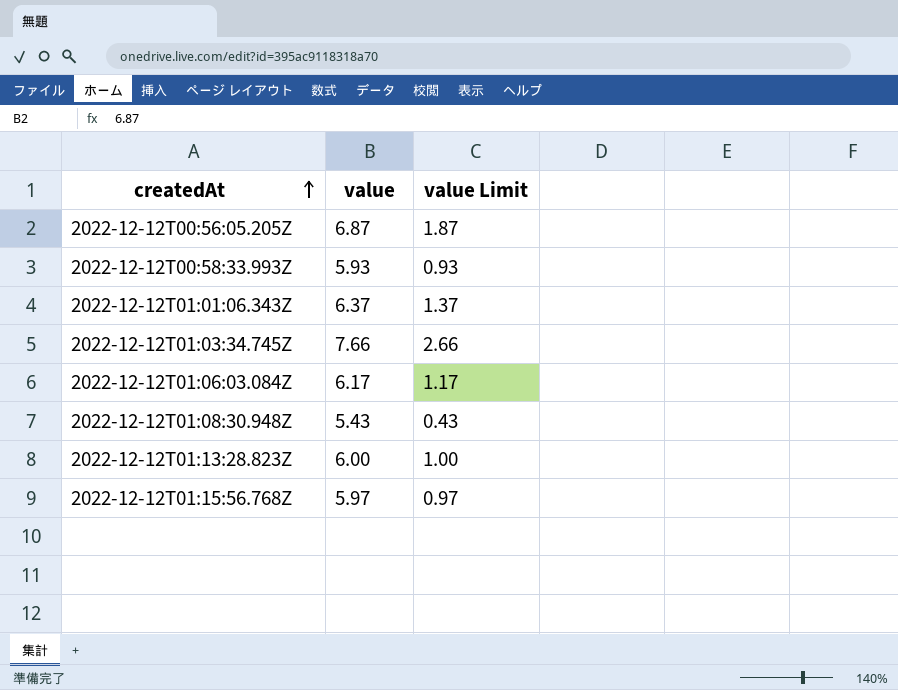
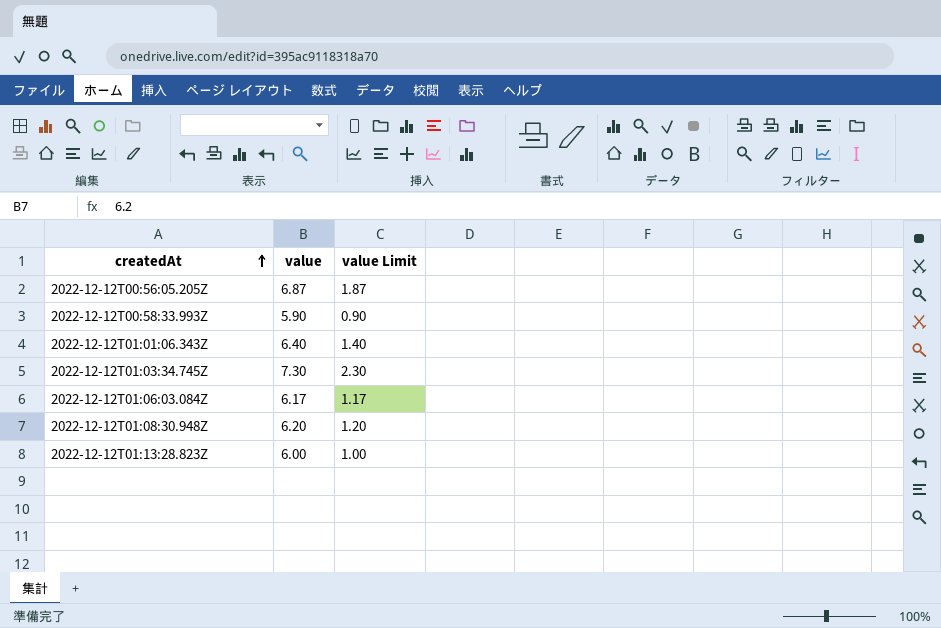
row 2022-12-12T01:15:56.768Z: 5.97 | 0.97 -> none
2022-12-12T00:58:33.993Z | value: 5.93 -> 5.90
2022-12-12T00:58:33.993Z | value Limit: 0.93 -> 0.90
2022-12-12T01:01:06.343Z | value: 6.37 -> 6.40
2022-12-12T01:01:06.343Z | value Limit: 1.37 -> 1.40
2022-12-12T01:03:34.745Z | value: 7.66 -> 7.30
2022-12-12T01:03:34.745Z | value Limit: 2.66 -> 2.30
2022-12-12T01:08:30.948Z | value: 5.43 -> 6.20
2022-12-12T01:08:30.948Z | value Limit: 0.43 -> 1.20

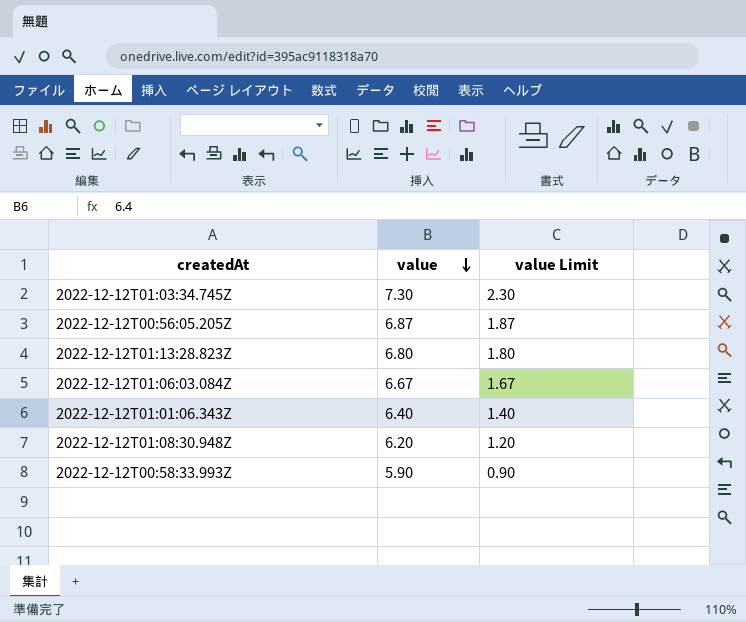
row order: createdAt ascending -> value descending
2022-12-12T01:13:28.823Z | value: 6.00 -> 6.80
2022-12-12T01:13:28.823Z | value Limit: 1.00 -> 1.80
2022-12-12T01:06:03.084Z | value: 6.17 -> 6.67
2022-12-12T01:06:03.084Z | value Limit: 1.17 -> 1.67

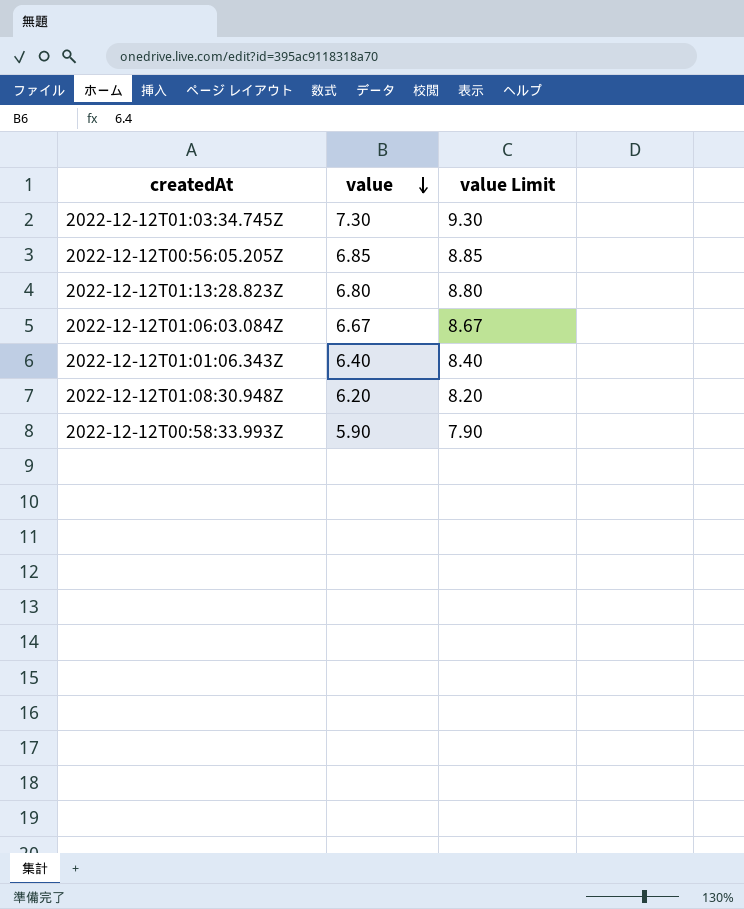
column value Limit | formula: [value] - 5 -> [value] + 2
2022-12-12T00:56:05.205Z | value: 6.87 -> 6.85

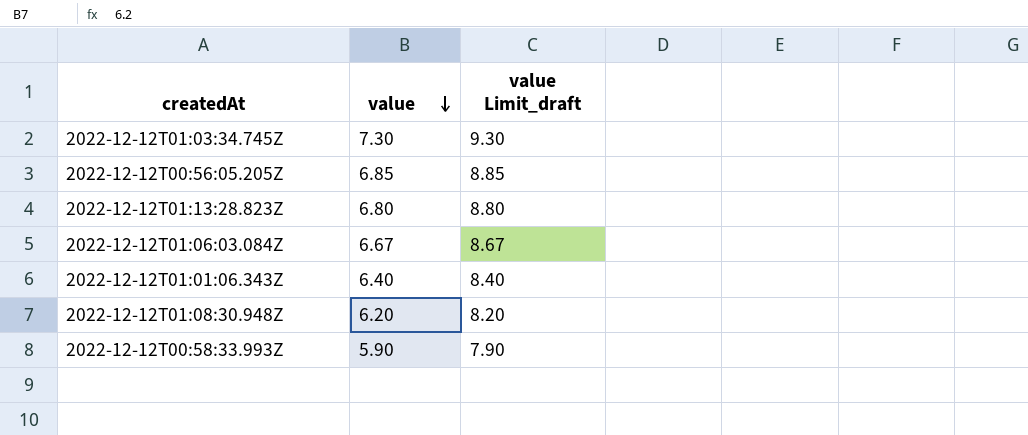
column name: value Limit -> value Limit_draft

